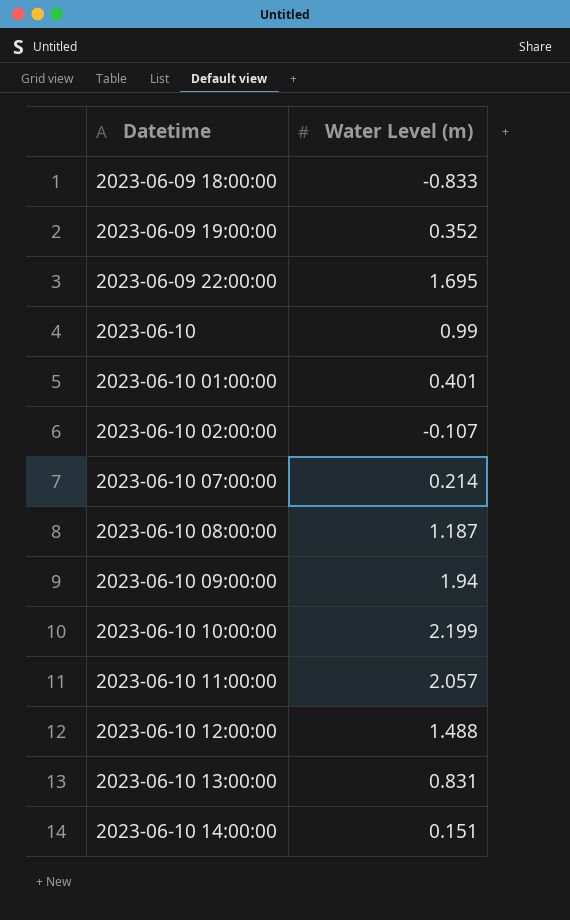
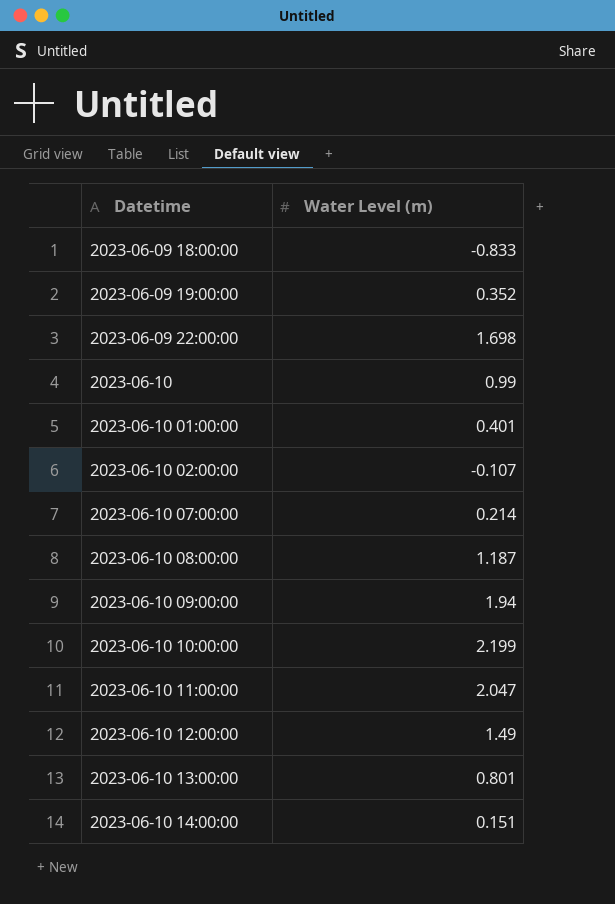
2023-06-09 22:00:00 | Water Level (m): 1.695 -> 1.698
2023-06-10 11:00:00 | Water Level (m): 2.057 -> 2.047
2023-06-10 12:00:00 | Water Level (m): 1.488 -> 1.49
2023-06-10 13:00:00 | Water Level (m): 0.831 -> 0.801

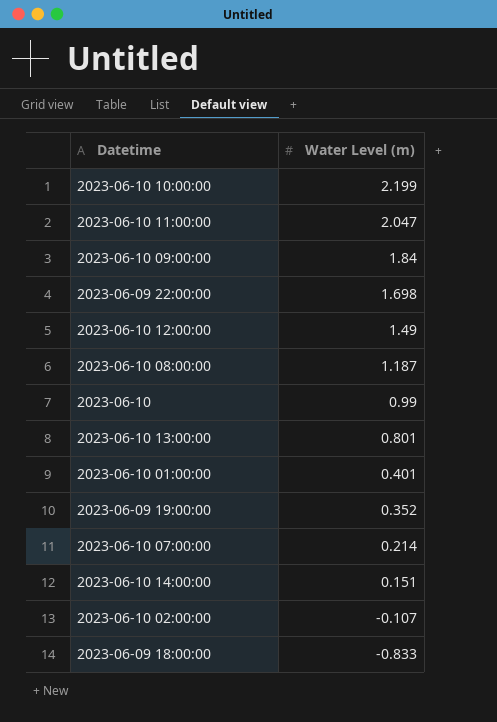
row order: Datetime ascending -> Water Level (m) descending
2023-06-10 09:00:00 | Water Level (m): 1.94 -> 1.84

